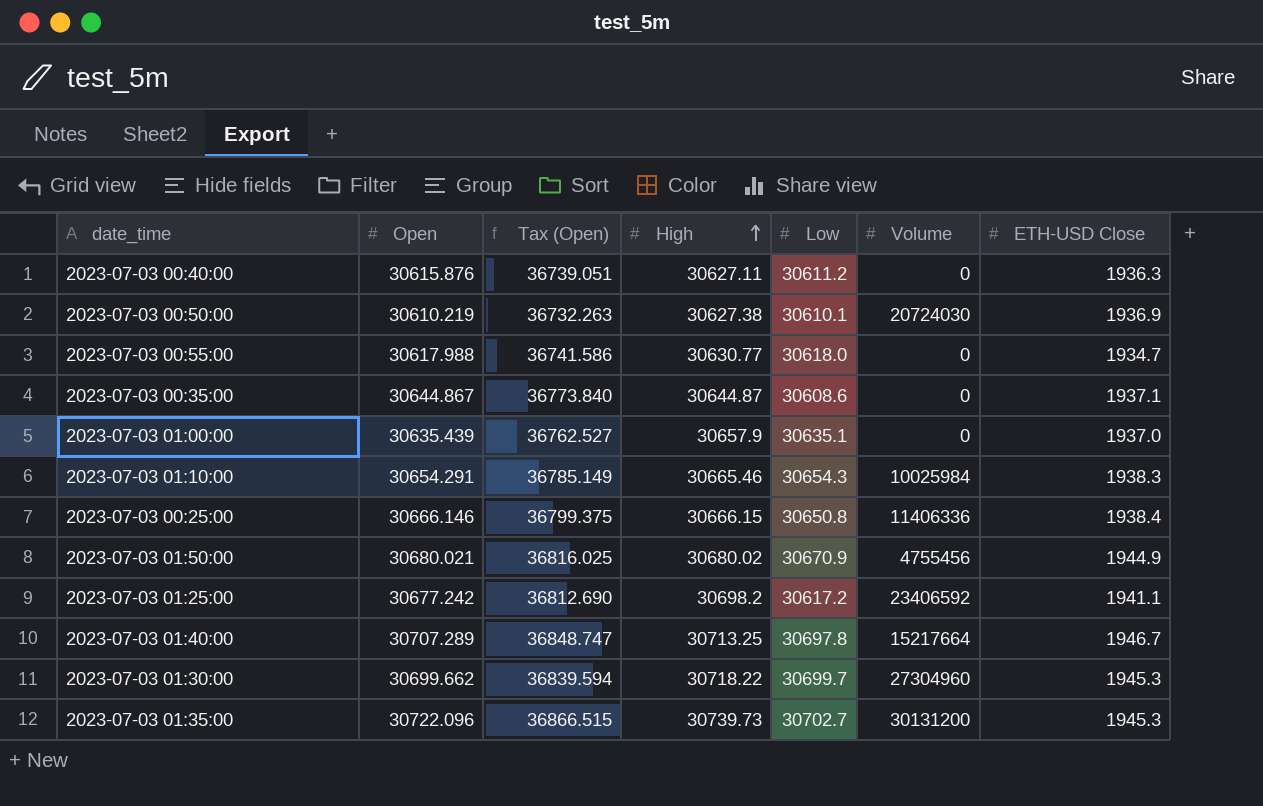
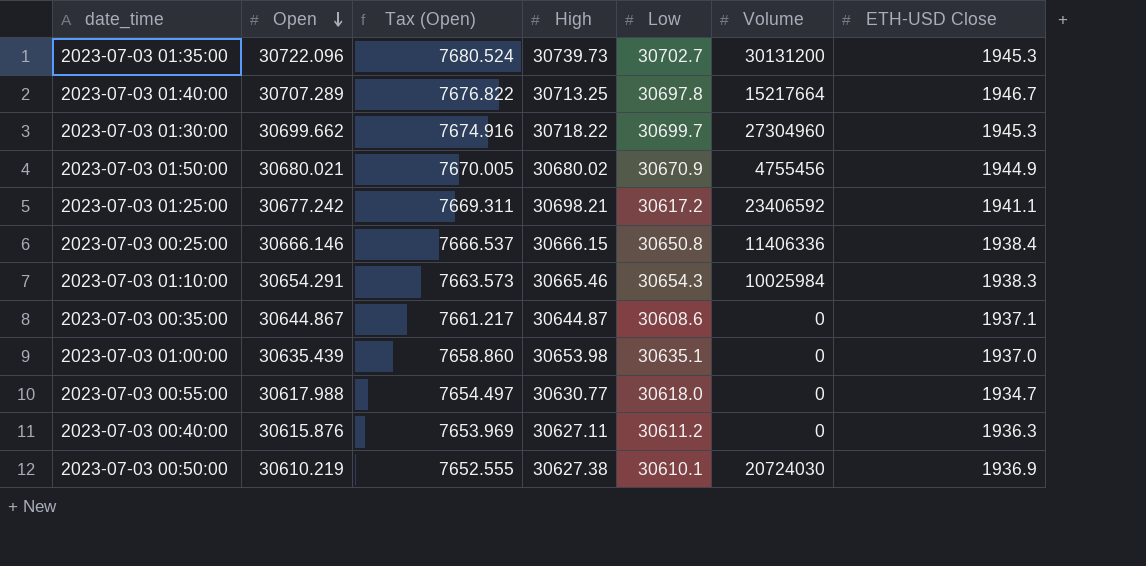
row order: High ascending -> Open descending
column Tax (Open) | formula: [Open] * 1.2 -> [Open] * 0.25
2023-07-03 01:25:00 | High: 30698.2 -> 30698.21
2023-07-03 01:00:00 | High: 30657.9 -> 30653.98

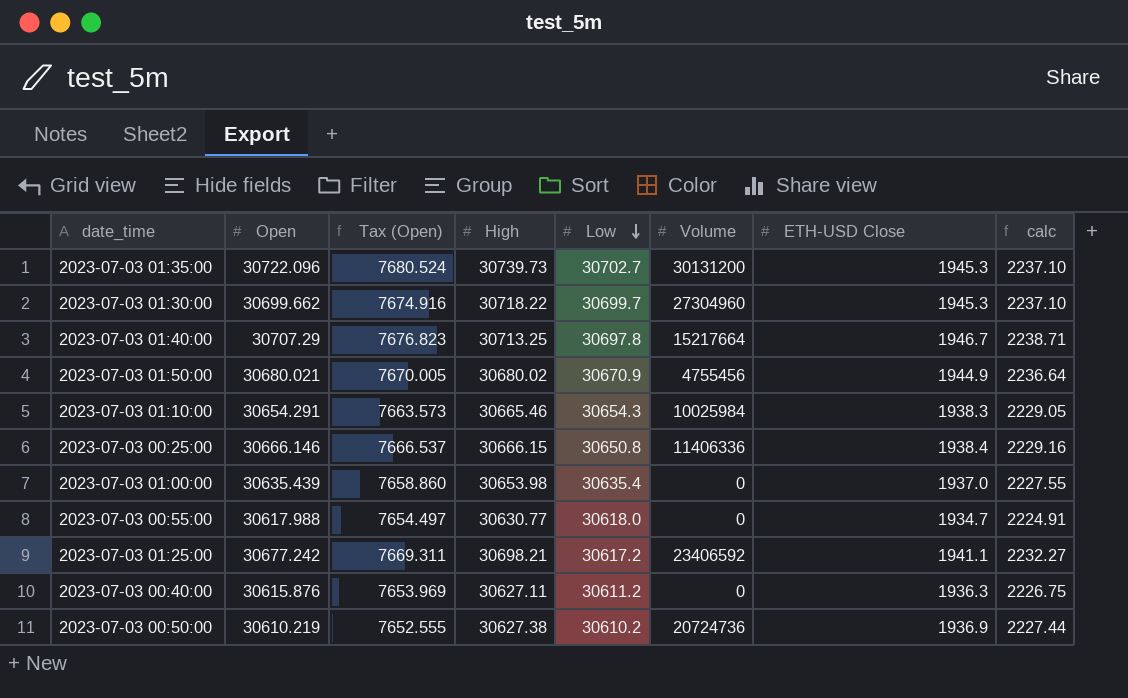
row order: Open descending -> Low descending
column calc | formula: none -> [ETH-USD Close] * 1.15
row 2023-07-03 00:35:00: 30644.867 | 7661.217 | 30644.87 | 30608.6 | 0 | 1937.1 -> none
2023-07-03 01:40:00 | Open: 30707.289 -> 30707.29
2023-07-03 01:40:00 | Tax (Open): 7676.822 -> 7676.823
2023-07-03 01:00:00 | Low: 30635.1 -> 30635.4
2023-07-03 00:50:00 | Low: 30610.1 -> 30610.2
2023-07-03 00:50:00 | Volume: 20724030 -> 20724736

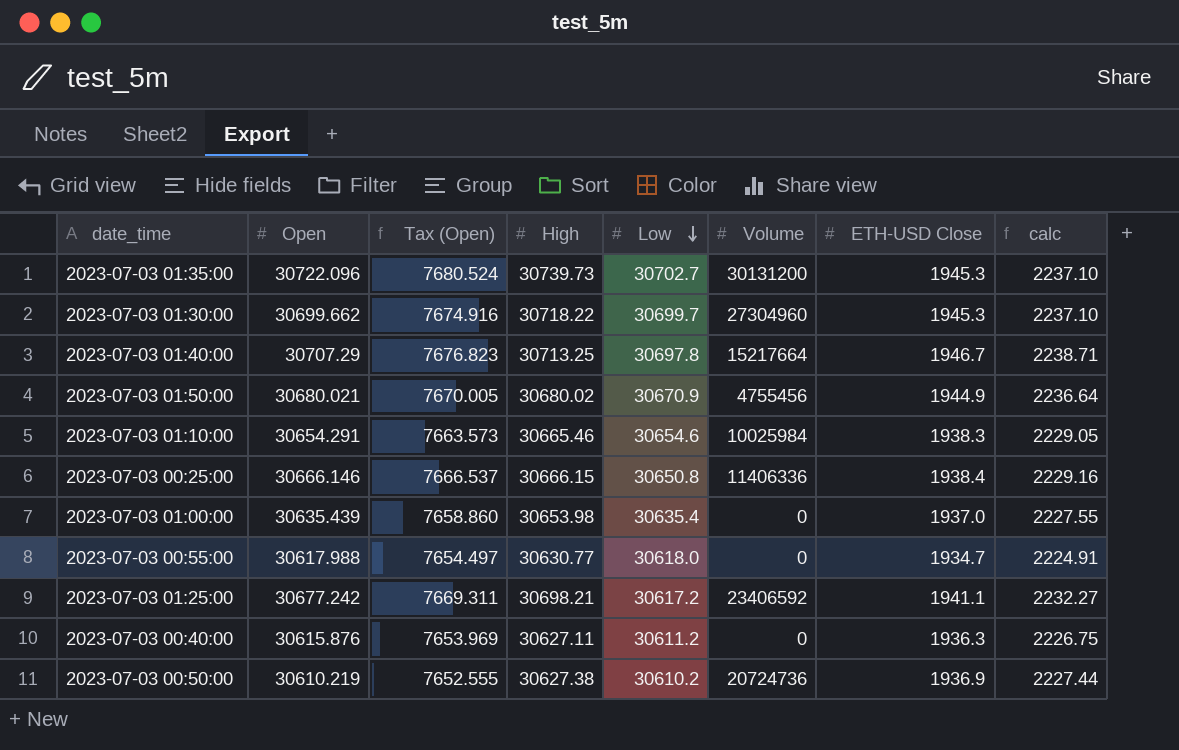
2023-07-03 01:10:00 | Low: 30654.3 -> 30654.6

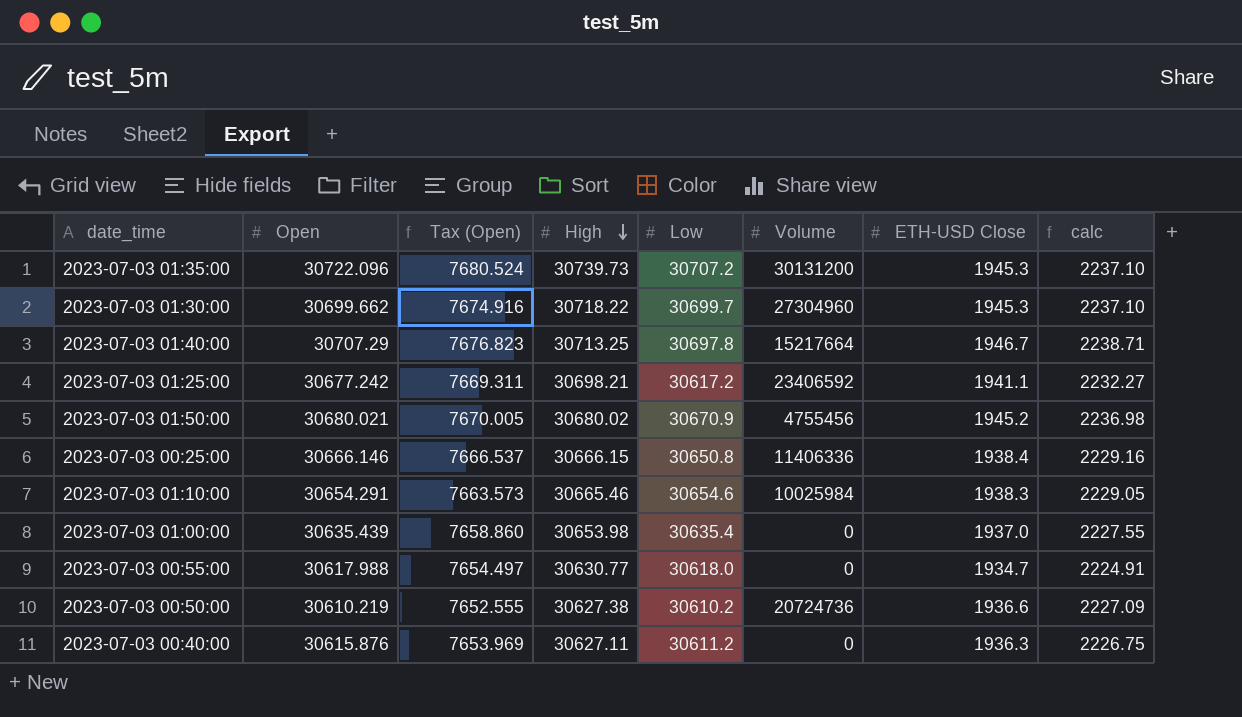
row order: Low descending -> High descending
2023-07-03 01:35:00 | Low: 30702.7 -> 30707.2
2023-07-03 01:50:00 | ETH-USD Close: 1944.9 -> 1945.2
2023-07-03 01:50:00 | calc: 2236.64 -> 2236.98
2023-07-03 00:50:00 | ETH-USD Close: 1936.9 -> 1936.6
2023-07-03 00:50:00 | calc: 2227.44 -> 2227.09

